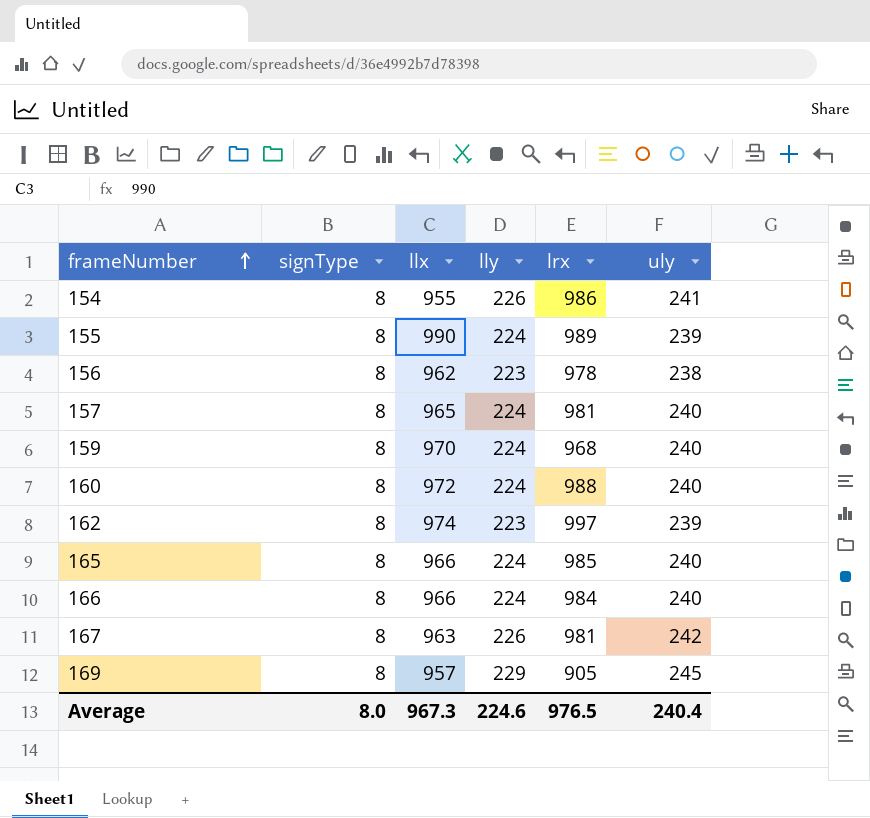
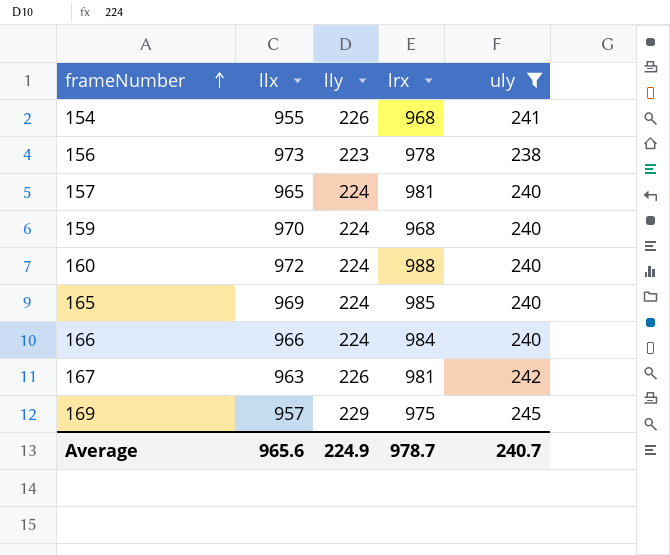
filter: none -> uly != 239
column signType | position: 2 -> none
154 | lrx: 986 -> 968
156 | llx: 962 -> 973
165 | llx: 966 -> 969
169 | lrx: 905 -> 975
Average | llx: 967.3 -> 965.6
Average | lly: 224.6 -> 224.9
Average | lrx: 976.5 -> 978.7
Average | uly: 240.4 -> 240.7

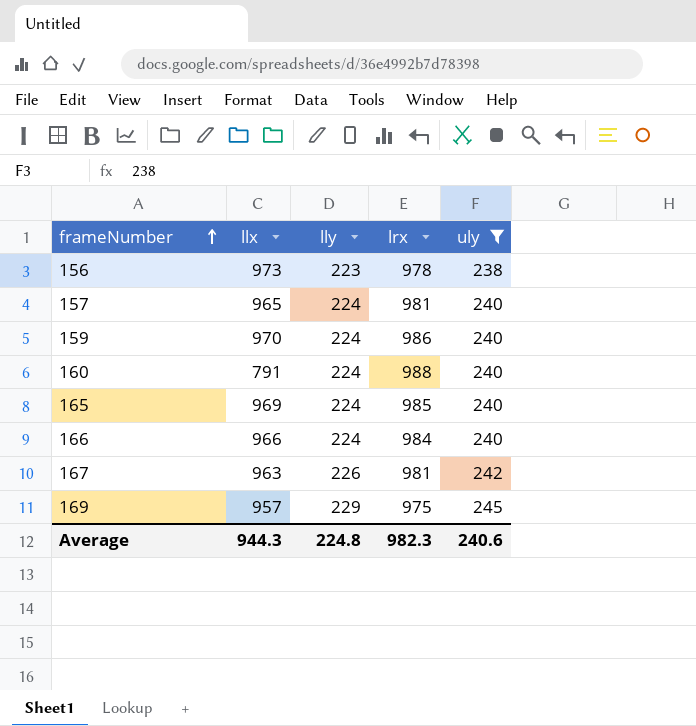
row 154: 955 | 226 | 968 | 241 -> none
159 | lrx: 968 -> 986
160 | llx: 972 -> 791
Average | llx: 965.6 -> 944.3
Average | lly: 224.9 -> 224.8
Average | lrx: 978.7 -> 982.3
Average | uly: 240.7 -> 240.6

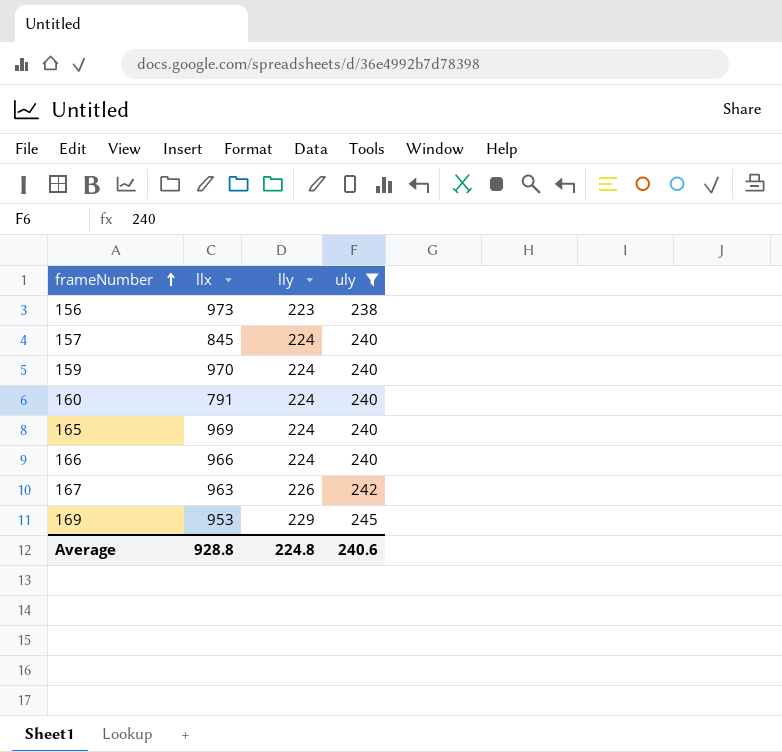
column lrx | position: 4 -> none
157 | llx: 965 -> 845
169 | llx: 957 -> 953
Average | llx: 944.3 -> 928.8

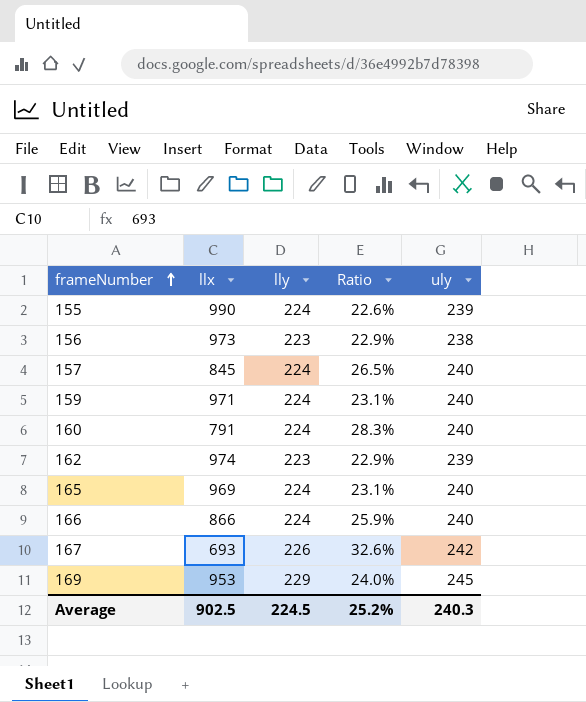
filter: uly != 239 -> none
column Ratio | formula: none -> [lly] / [llx]
159 | llx: 970 -> 971
166 | llx: 966 -> 866
167 | llx: 963 -> 693
Average | llx: 928.8 -> 902.5
Average | lly: 224.8 -> 224.5
Average | uly: 240.6 -> 240.3

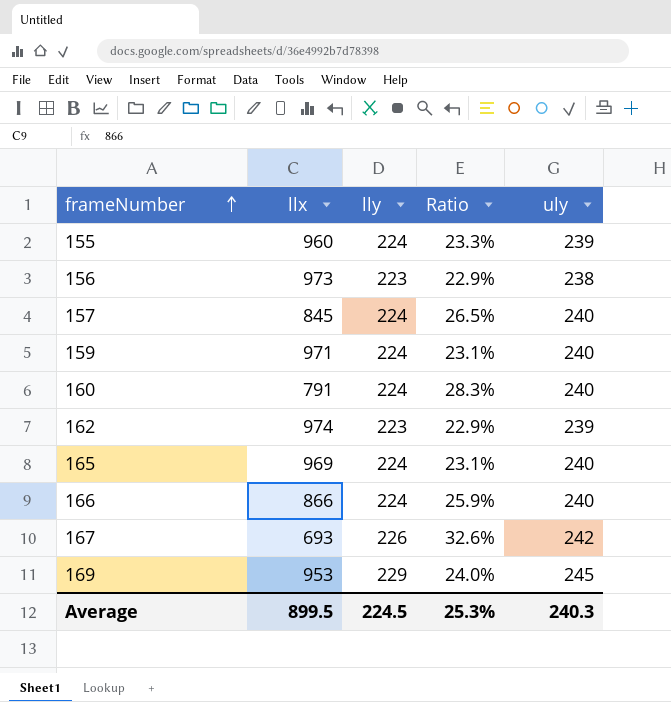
155 | llx: 990 -> 960
155 | Ratio: 22.6% -> 23.3%
Average | llx: 902.5 -> 899.5
Average | Ratio: 25.2% -> 25.3%

